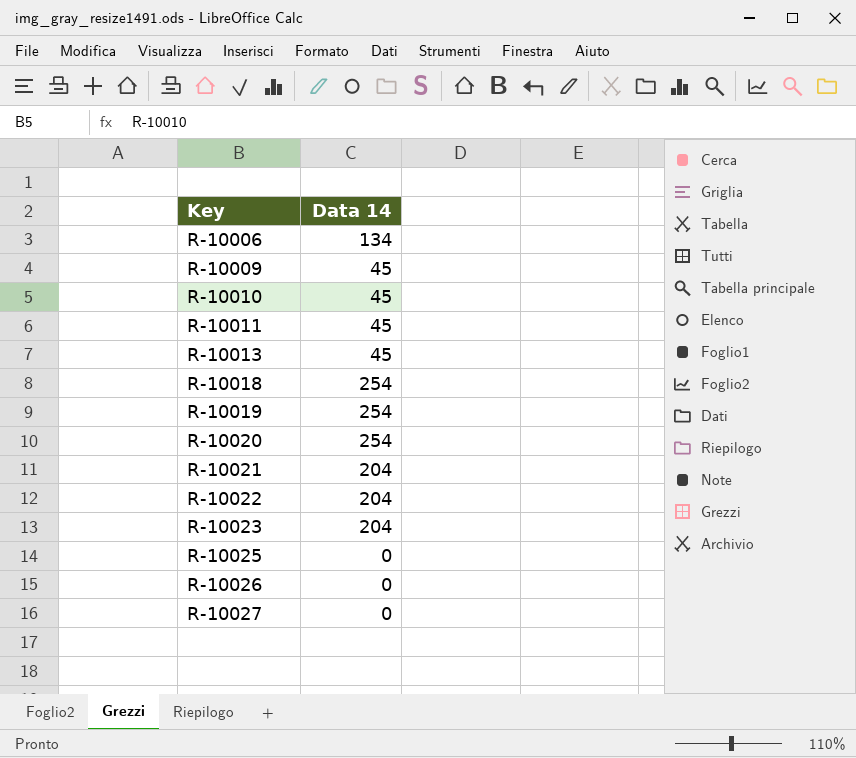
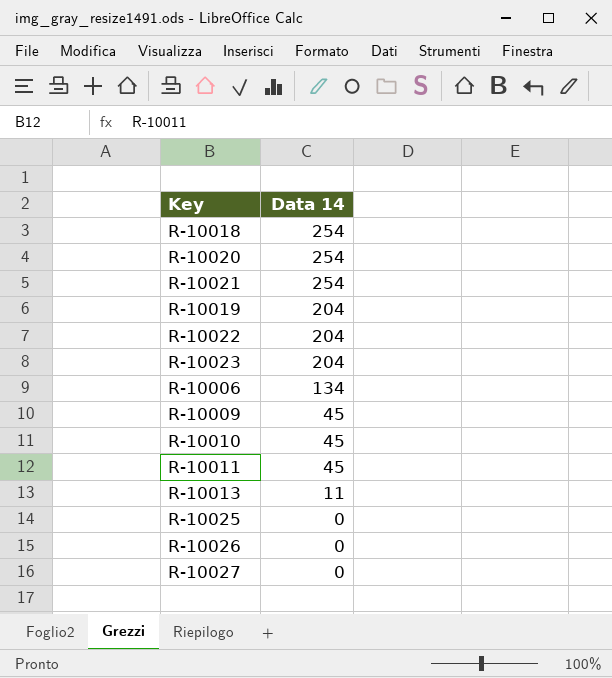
row order: Key ascending -> Data 14 descending
R-10021 | Data 14: 204 -> 254
R-10019 | Data 14: 254 -> 204
R-10013 | Data 14: 45 -> 11

